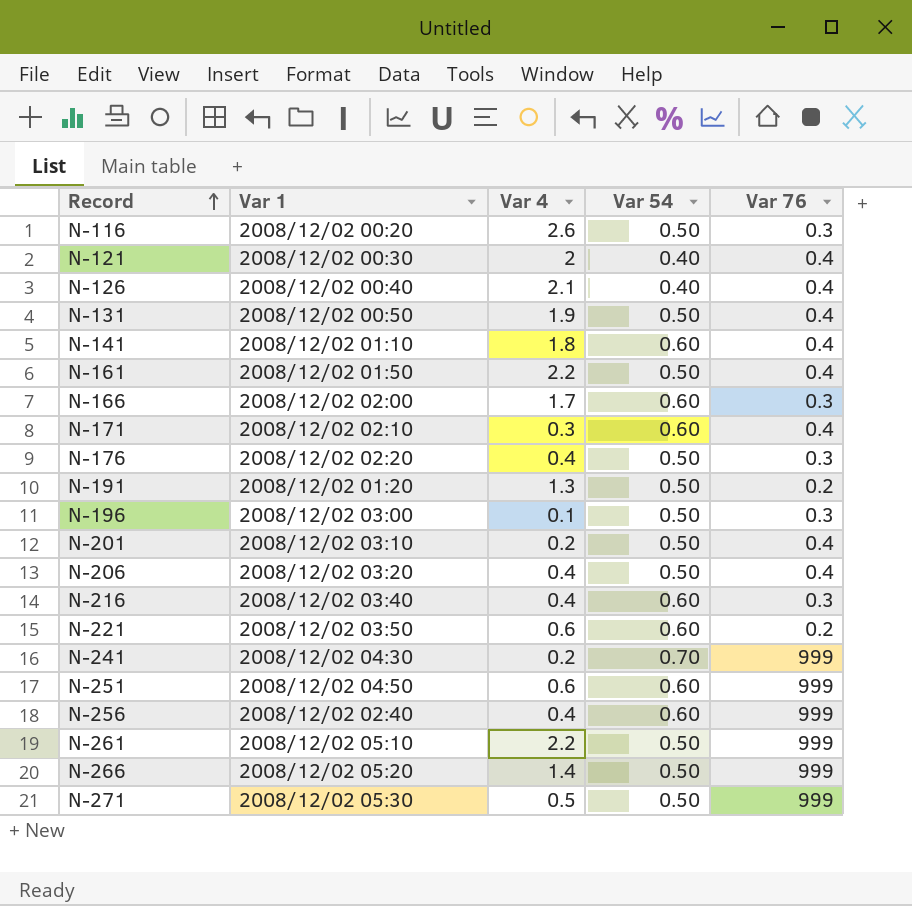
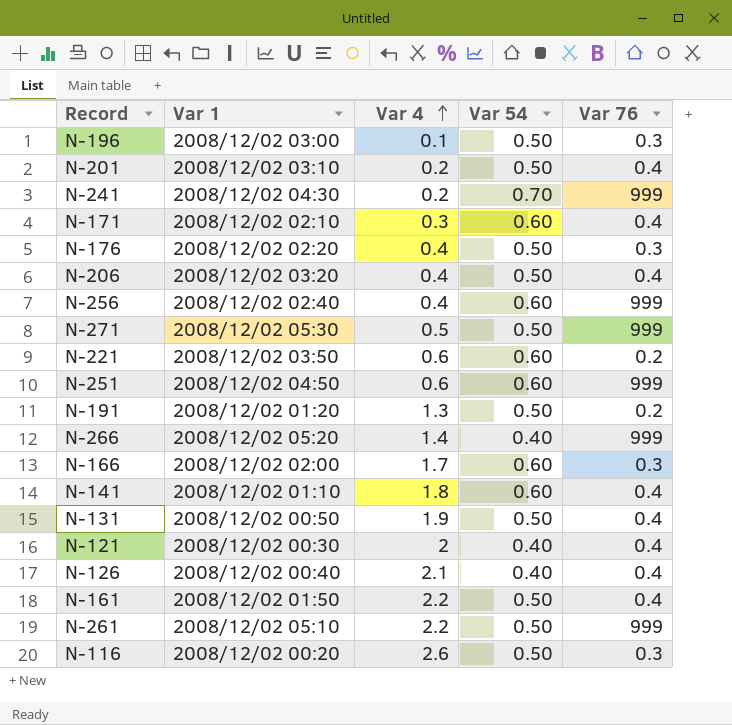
row order: Record ascending -> Var 4 ascending
row N-216: 2008/12/02 03:40 | 0.4 | 0.60 | 0.3 -> none
N-266 | Var 54: 0.50 -> 0.40

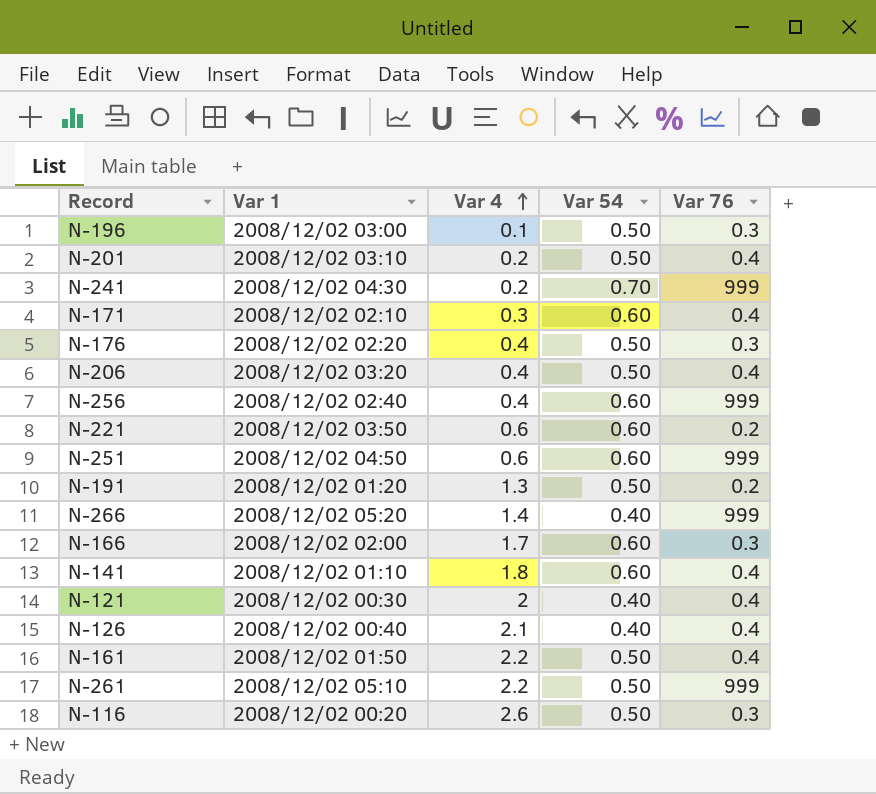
row N-271: 2008/12/02 05:30 | 0.5 | 0.50 | 999 -> none
row N-131: 2008/12/02 00:50 | 1.9 | 0.50 | 0.4 -> none

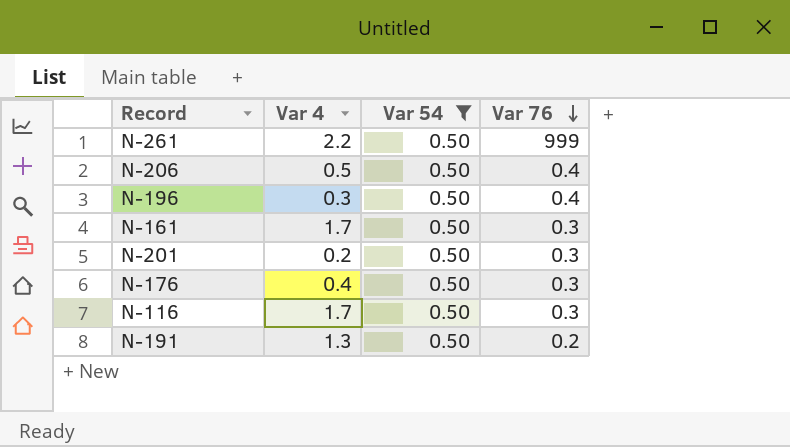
filter: none -> Var 54 = 0.50
row order: Var 4 ascending -> Var 76 descending
column Var 1 | position: 2 -> none
N-206 | Var 4: 0.4 -> 0.5
N-196 | Var 4: 0.1 -> 0.3
N-196 | Var 76: 0.3 -> 0.4
N-161 | Var 4: 2.2 -> 1.7
N-161 | Var 76: 0.4 -> 0.3
N-201 | Var 76: 0.4 -> 0.3
N-116 | Var 4: 2.6 -> 1.7

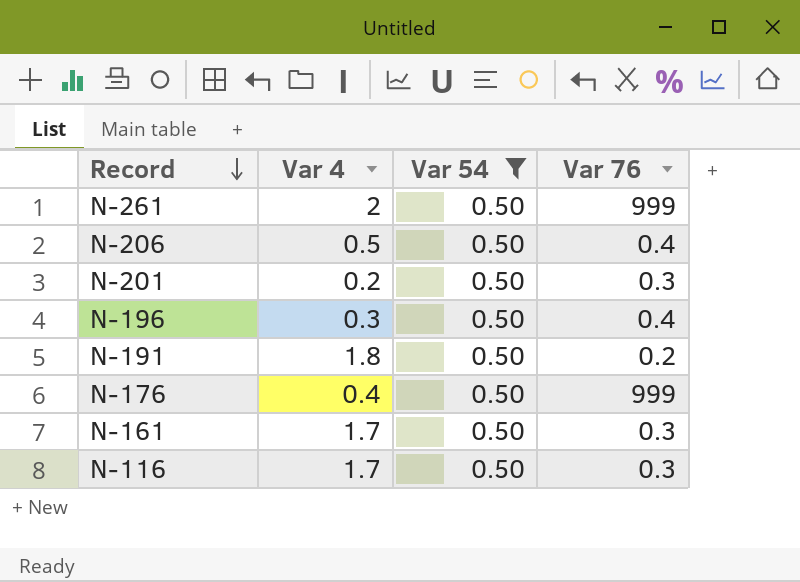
row order: Var 76 descending -> Record descending
N-261 | Var 4: 2.2 -> 2
N-191 | Var 4: 1.3 -> 1.8
N-176 | Var 76: 0.3 -> 999

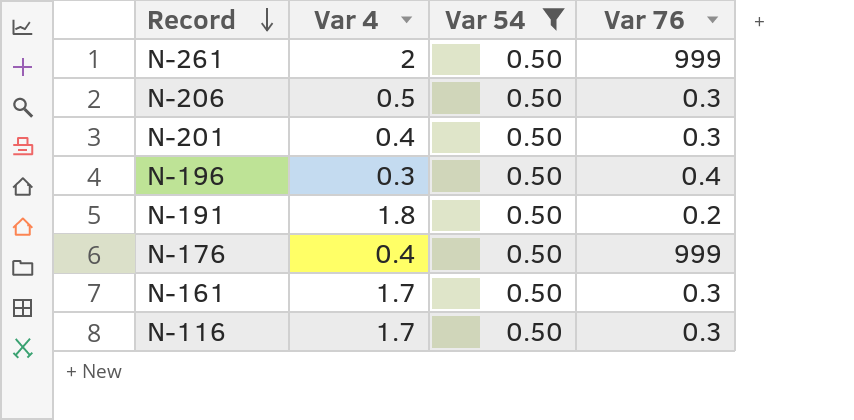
N-206 | Var 76: 0.4 -> 0.3
N-201 | Var 4: 0.2 -> 0.4

